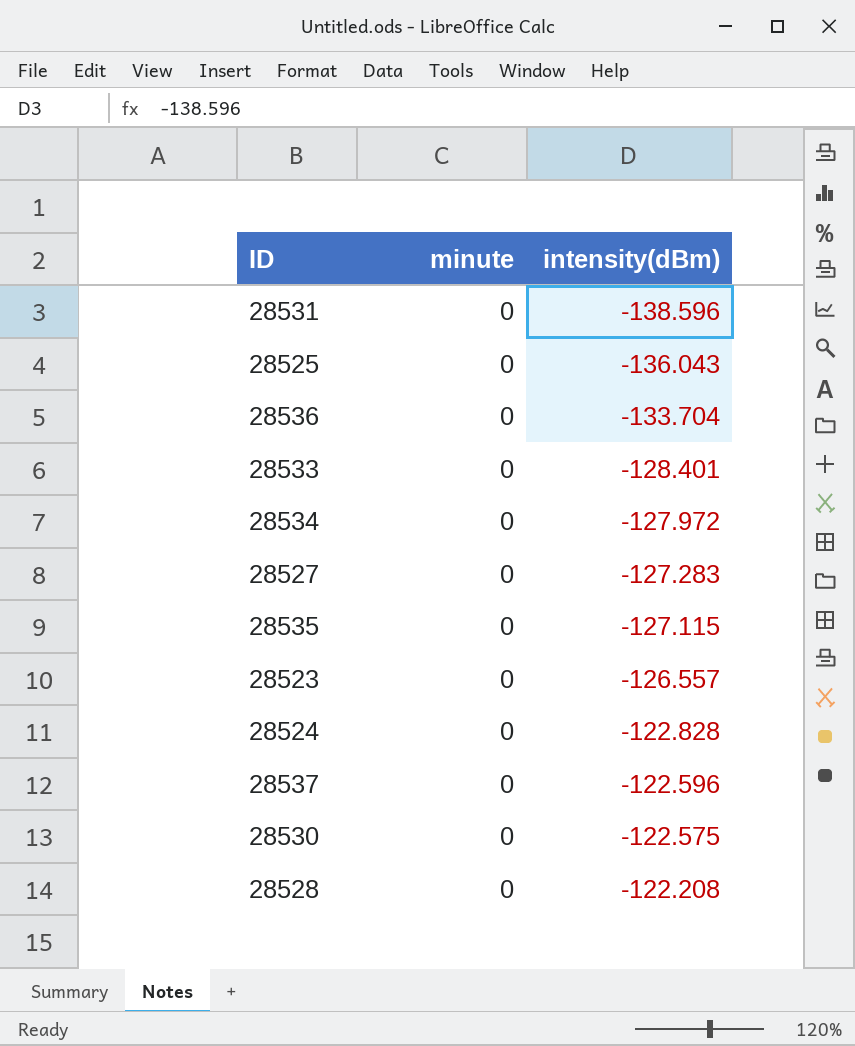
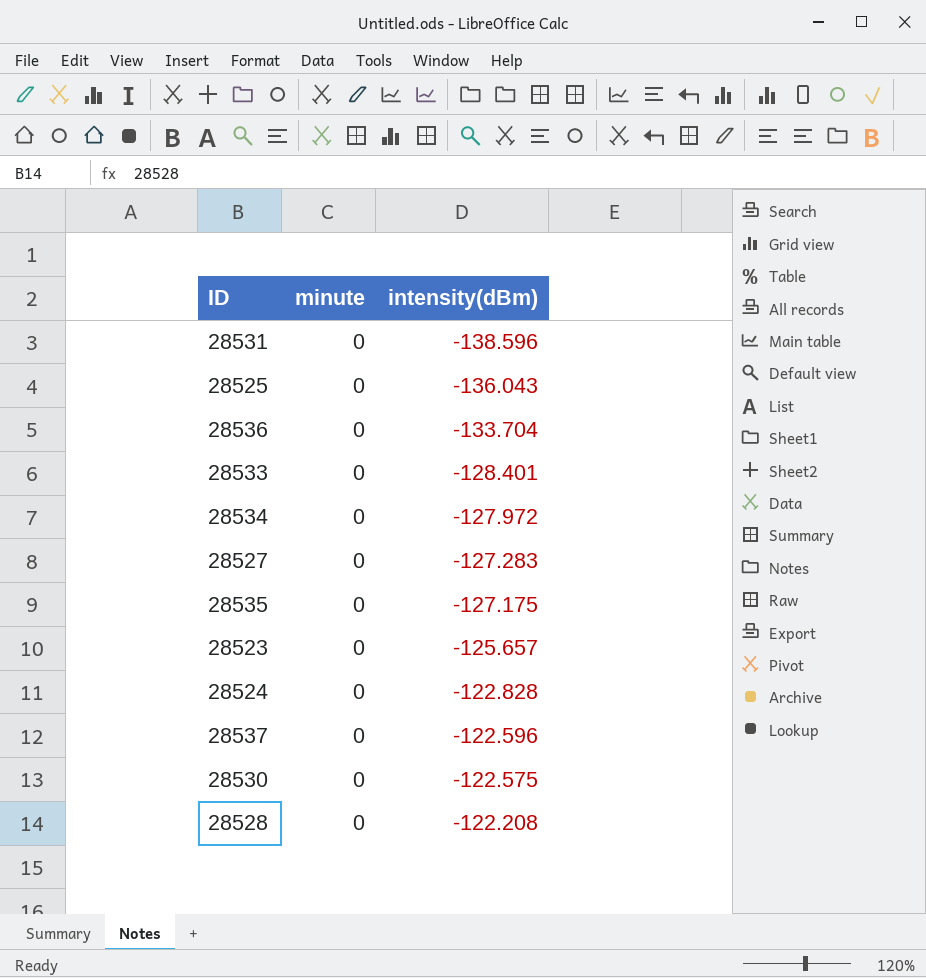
28535 | intensity(dBm): -127.115 -> -127.175
28523 | intensity(dBm): -126.557 -> -125.657

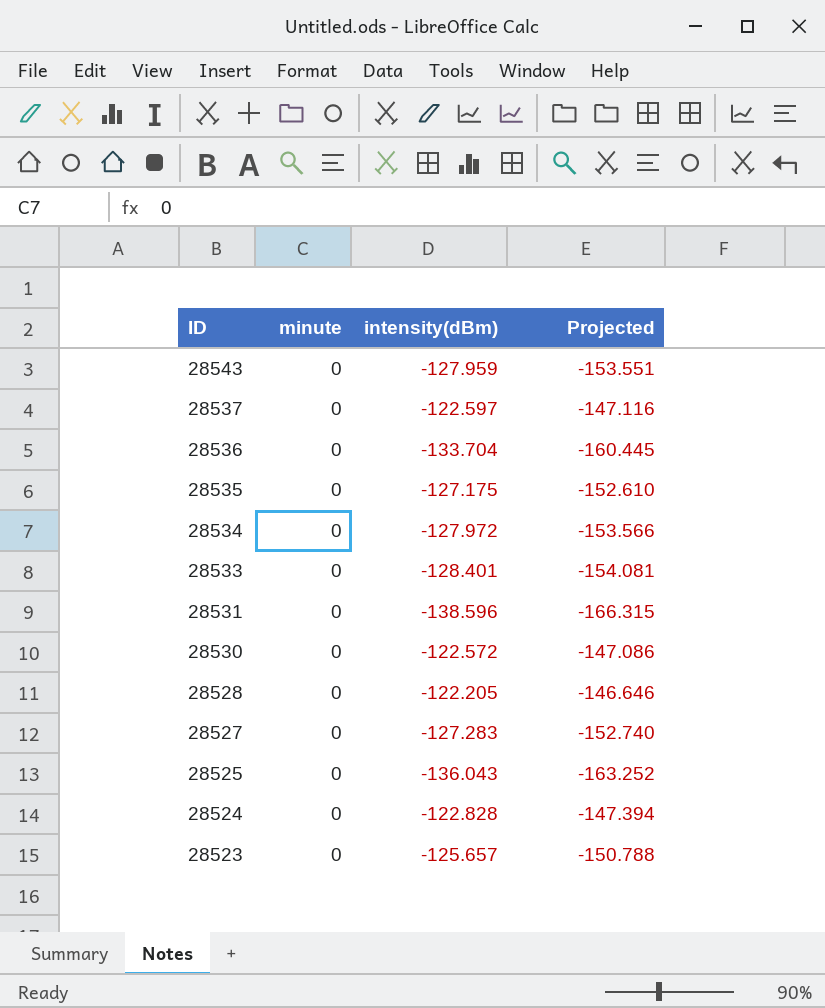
row order: intensity(dBm) ascending -> ID descending
column Projected | formula: none -> [intensity(dBm)] * 1.2
row 28543: none -> 0 | -127.959 | -153.551
28537 | intensity(dBm): -122.596 -> -122.597
28530 | intensity(dBm): -122.575 -> -122.572
28528 | intensity(dBm): -122.208 -> -122.205

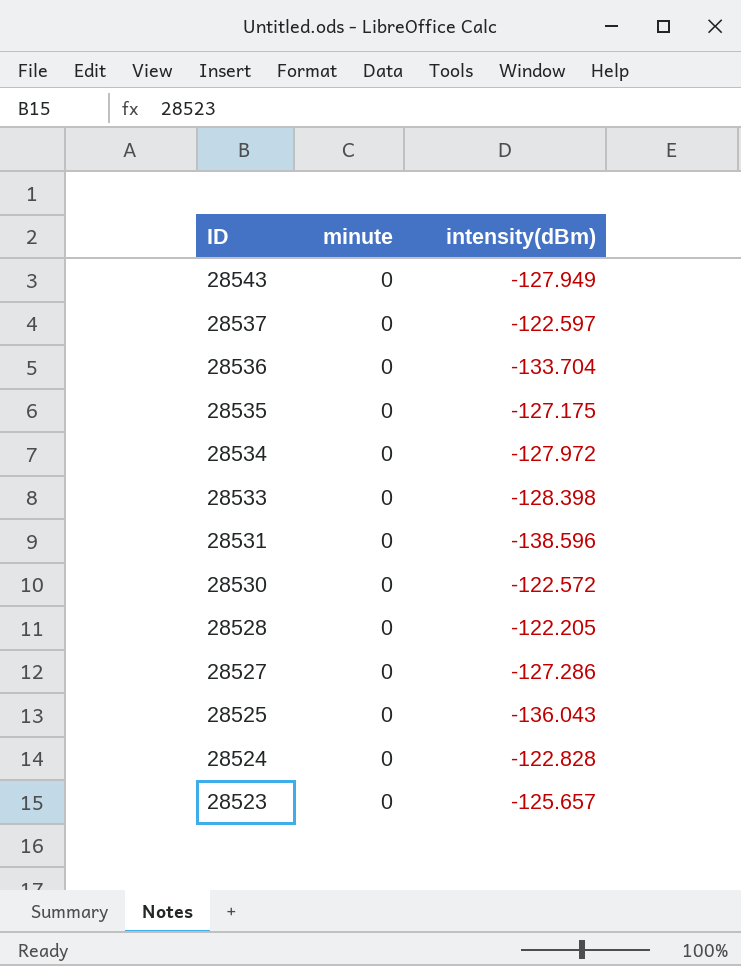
column Projected | formula: [intensity(dBm)] * 1.2 -> none
28543 | intensity(dBm): -127.959 -> -127.949
28533 | intensity(dBm): -128.401 -> -128.398
28527 | intensity(dBm): -127.283 -> -127.286

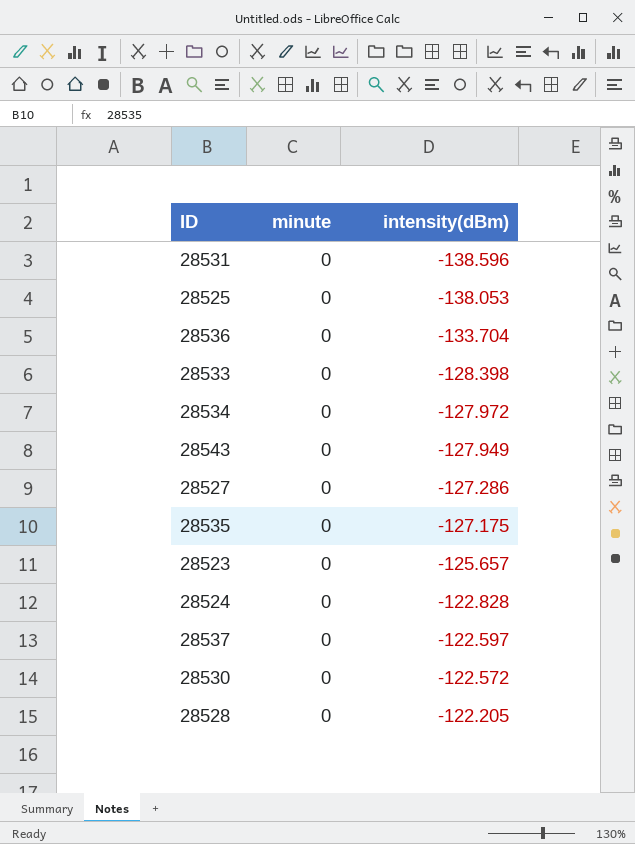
row order: ID descending -> intensity(dBm) ascending
28525 | intensity(dBm): -136.043 -> -138.053

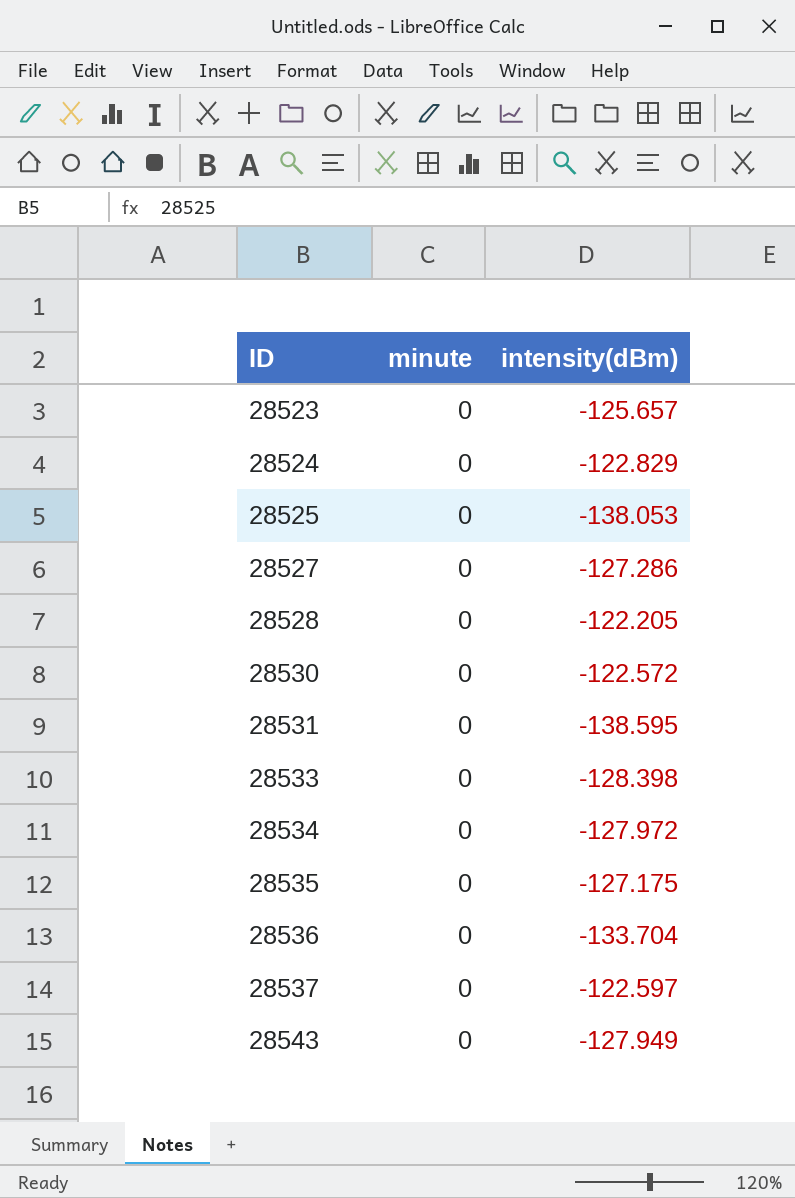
row order: intensity(dBm) ascending -> ID ascending
28524 | intensity(dBm): -122.828 -> -122.829
28531 | intensity(dBm): -138.596 -> -138.595

